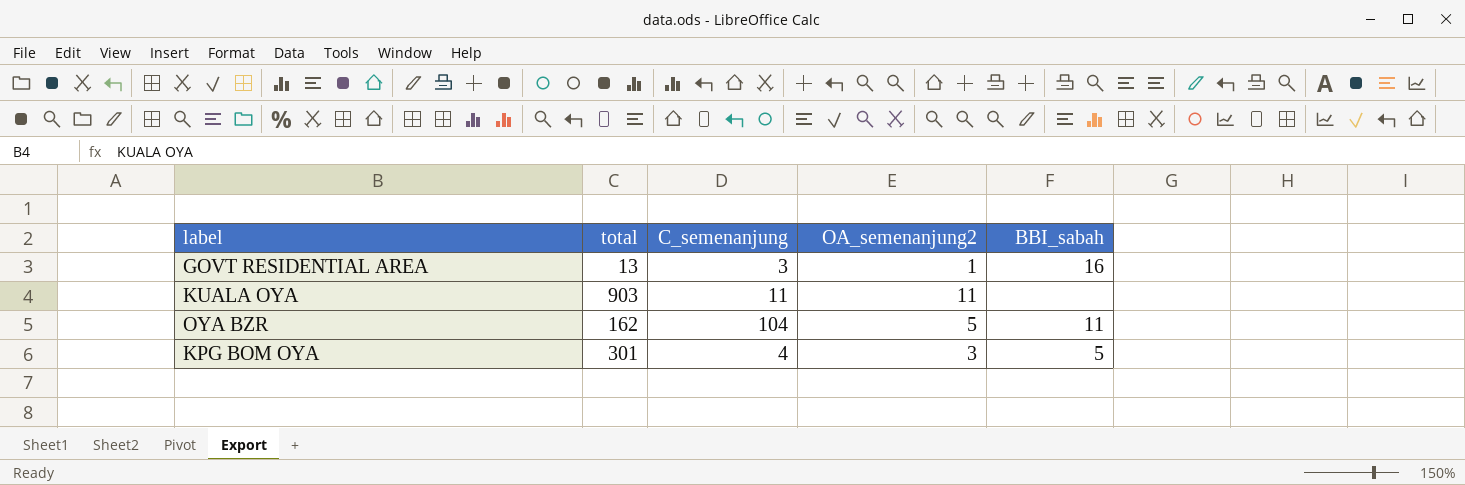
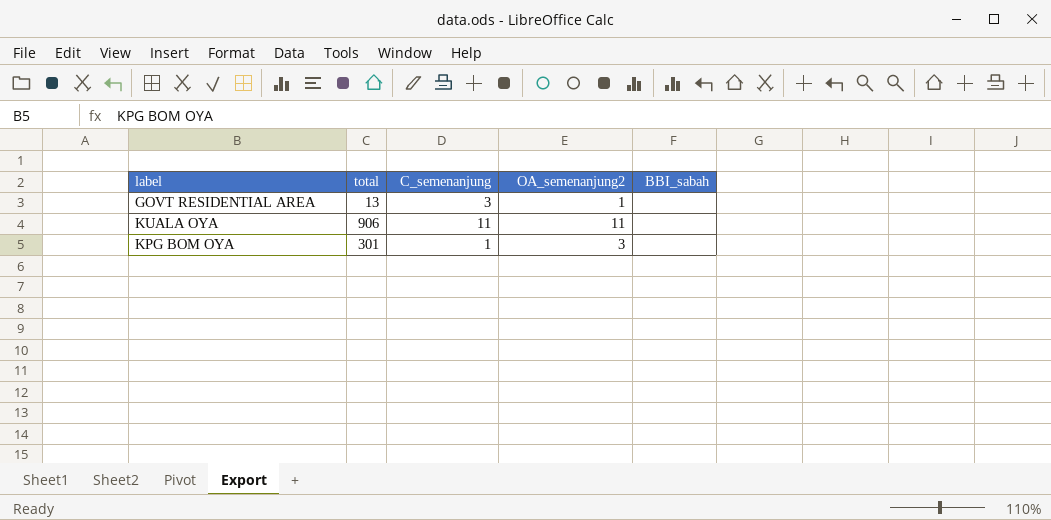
row OYA BZR: 162 | 104 | 5 | 11 -> none
GOVT RESIDENTIAL AREA | BBI_sabah: 16 -> none
KUALA OYA | total: 903 -> 906
KPG BOM OYA | C_semenanjung: 4 -> 1
KPG BOM OYA | BBI_sabah: 5 -> none

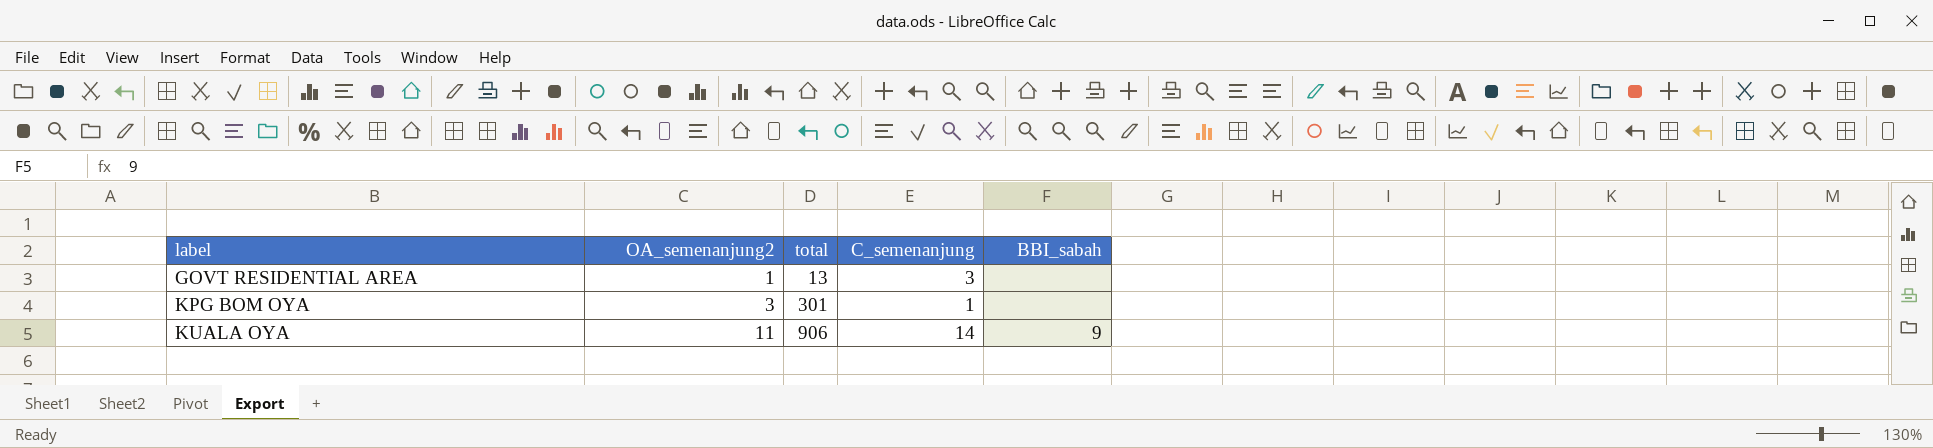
row order: none -> label ascending
column OA_semenanjung2 | position: 4 -> 2
KUALA OYA | C_semenanjung: 11 -> 14
KUALA OYA | BBI_sabah: none -> 9

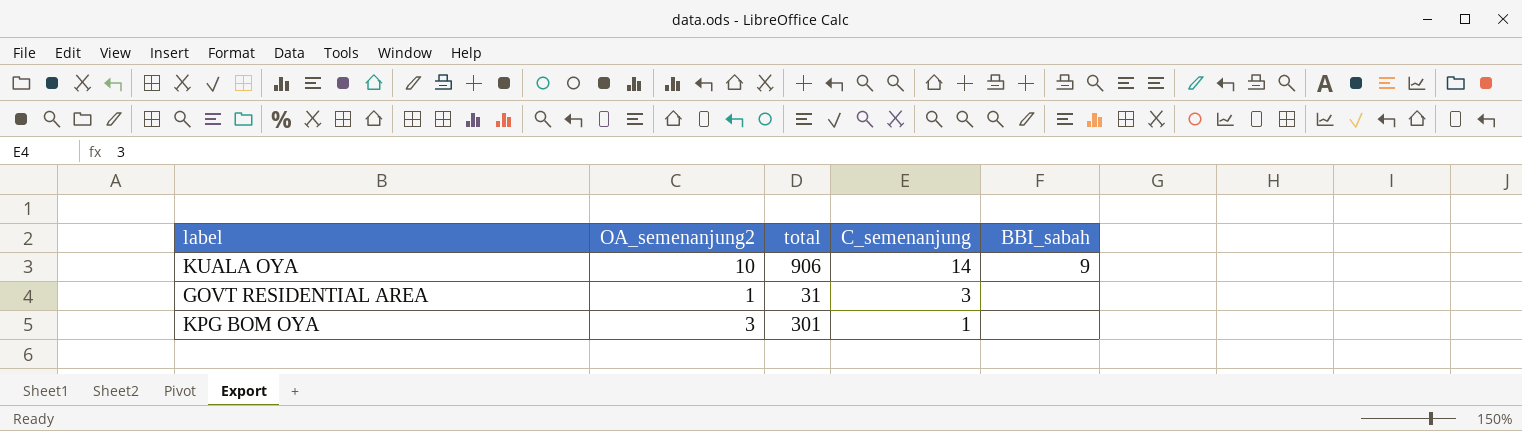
row order: label ascending -> C_semenanjung descending
KUALA OYA | OA_semenanjung2: 11 -> 10
GOVT RESIDENTIAL AREA | total: 13 -> 31

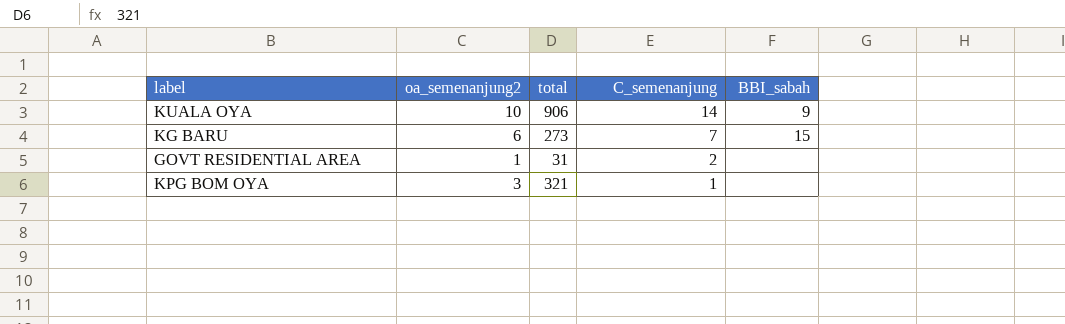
column name: OA_semenanjung2 -> oa_semenanjung2
row KG BARU: none -> 6 | 273 | 7 | 15
GOVT RESIDENTIAL AREA | C_semenanjung: 3 -> 2
KPG BOM OYA | total: 301 -> 321

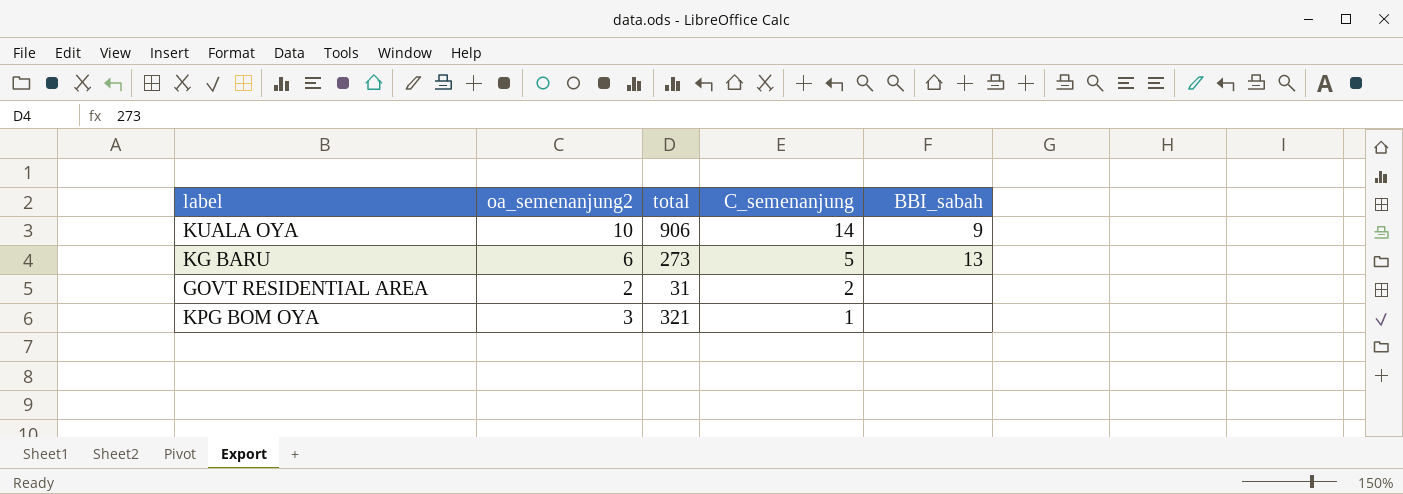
KG BARU | C_semenanjung: 7 -> 5
KG BARU | BBI_sabah: 15 -> 13
GOVT RESIDENTIAL AREA | oa_semenanjung2: 1 -> 2

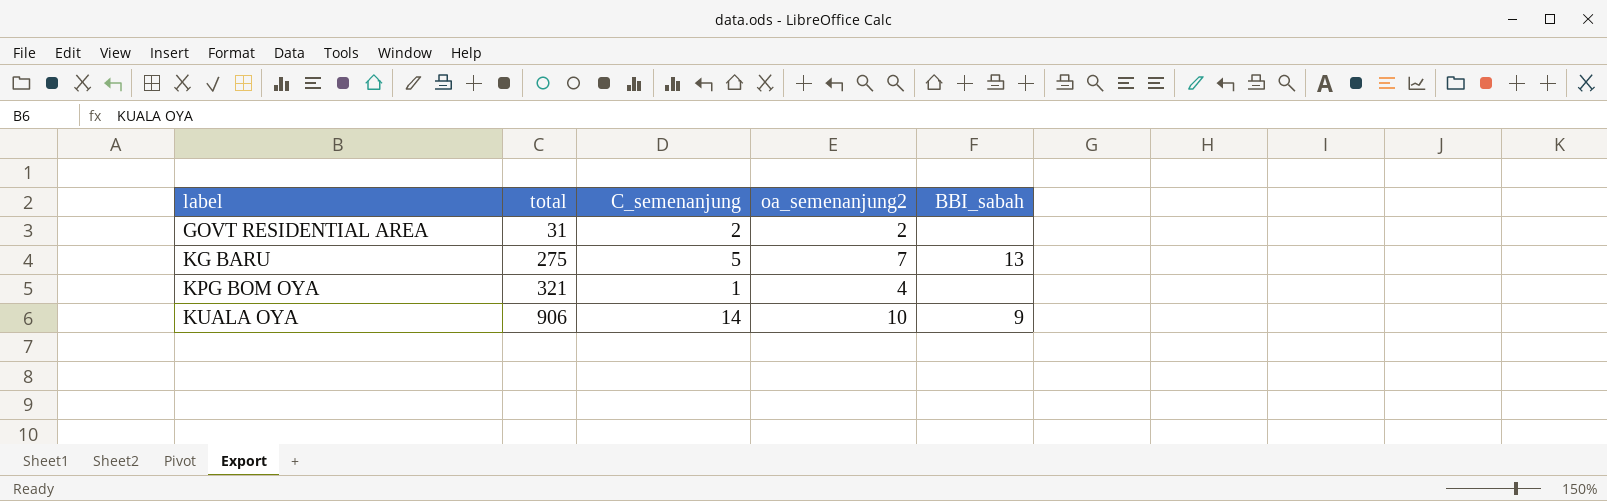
row order: C_semenanjung descending -> label ascending
column oa_semenanjung2 | position: 2 -> 4
KG BARU | total: 273 -> 275
KG BARU | oa_semenanjung2: 6 -> 7
KPG BOM OYA | oa_semenanjung2: 3 -> 4

